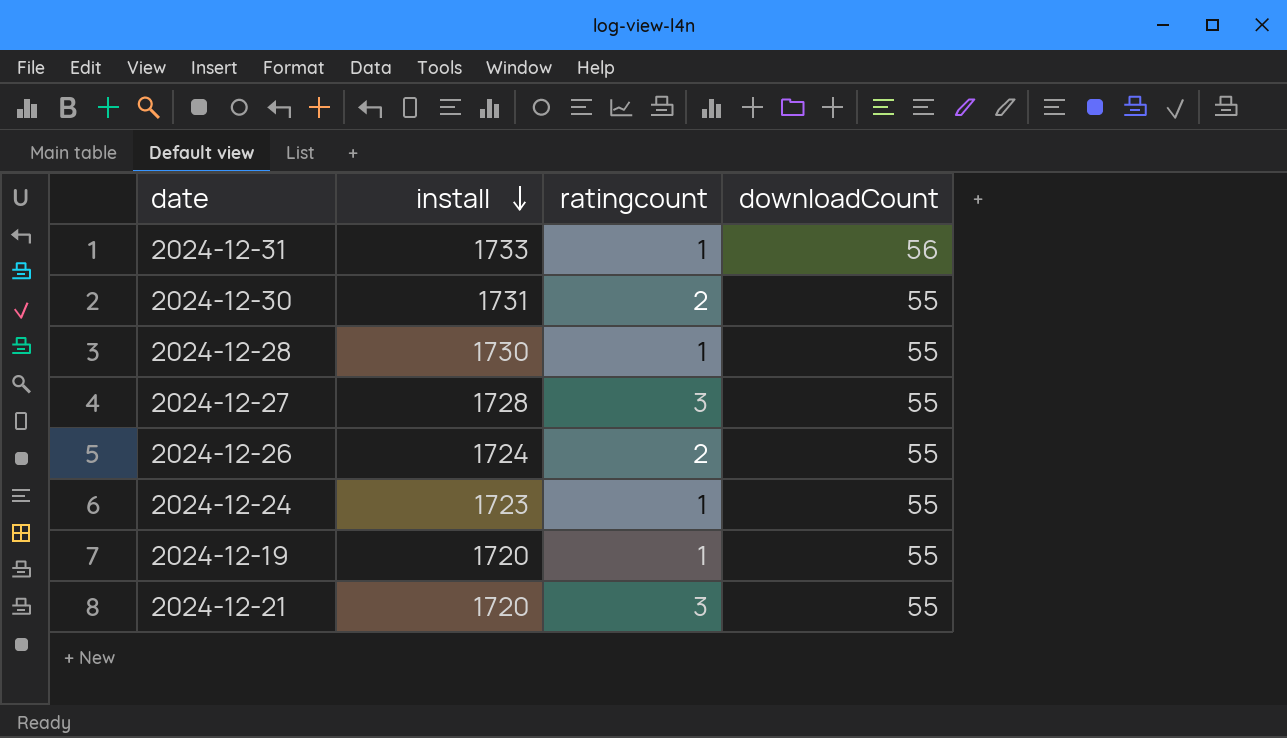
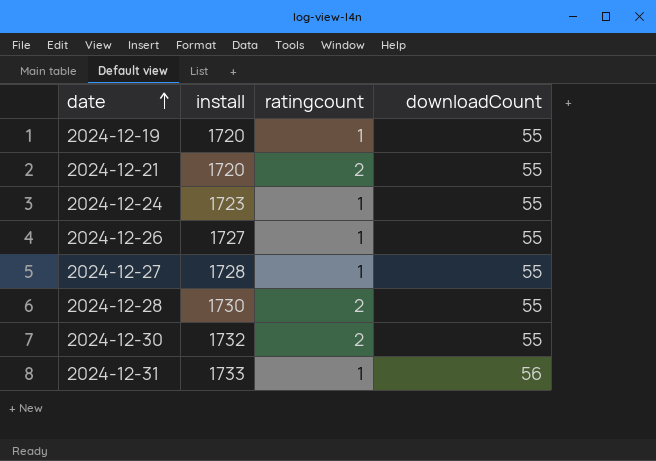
row order: install descending -> date ascending
2024-12-21 | ratingcount: 3 -> 2
2024-12-26 | install: 1724 -> 1727
2024-12-26 | ratingcount: 2 -> 1
2024-12-27 | ratingcount: 3 -> 1
2024-12-28 | ratingcount: 1 -> 2
2024-12-30 | install: 1731 -> 1732

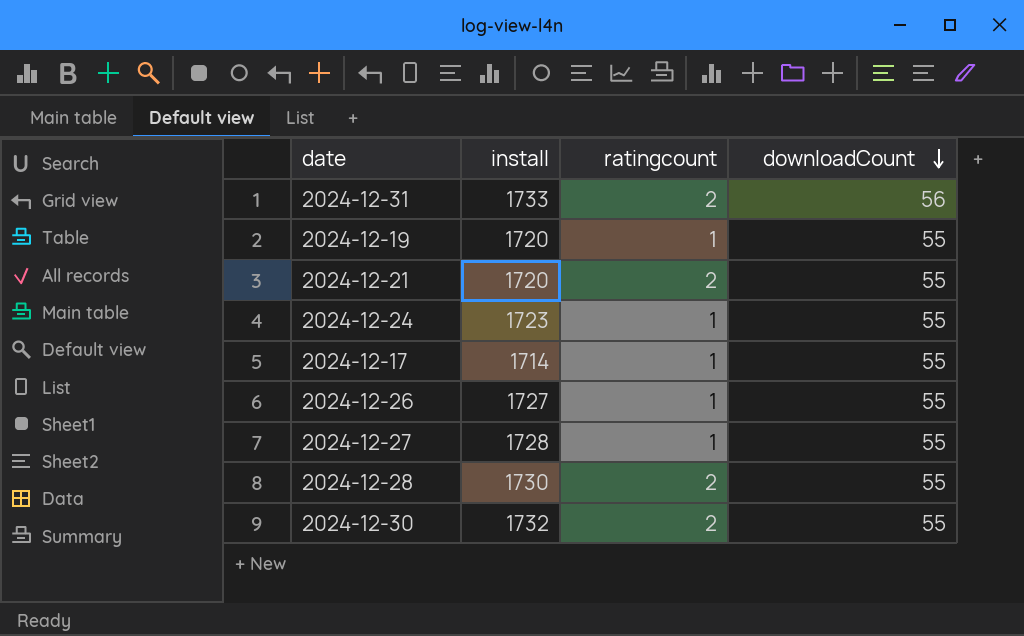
row order: date ascending -> downloadCount descending
2024-12-31 | ratingcount: 1 -> 2
row 2024-12-17: none -> 1714 | 1 | 55

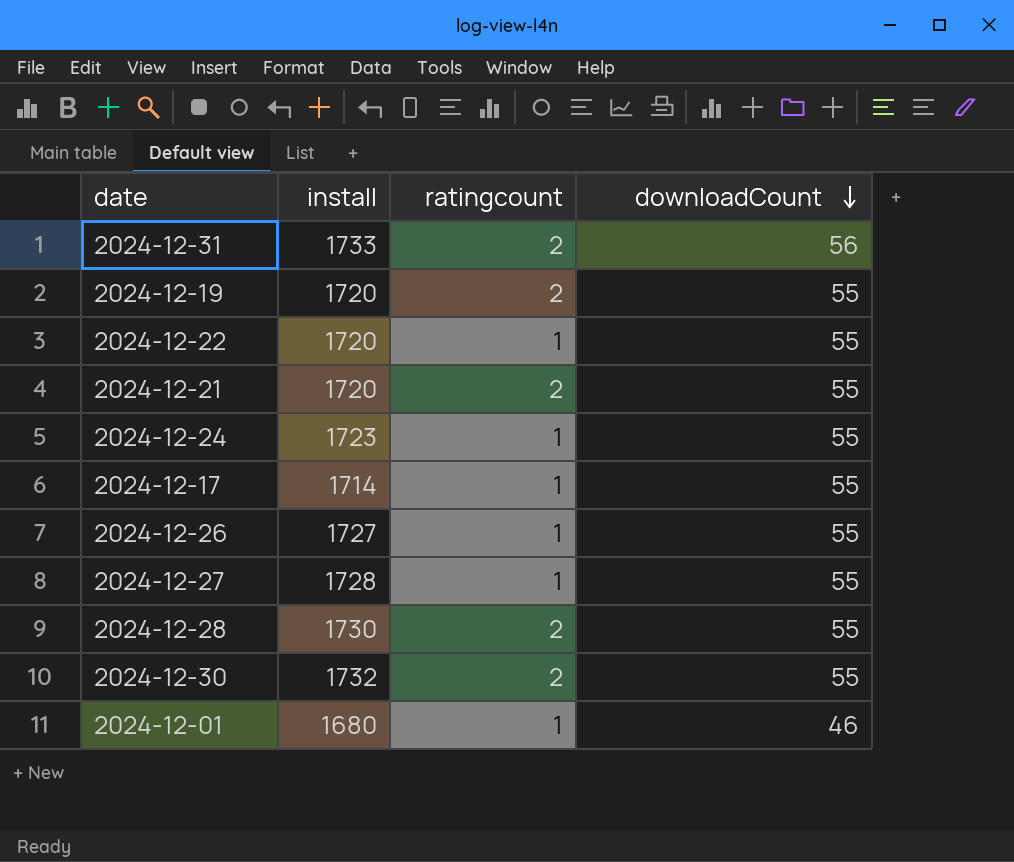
2024-12-19 | ratingcount: 1 -> 2
row 2024-12-22: none -> 1720 | 1 | 55
row 2024-12-01: none -> 1680 | 1 | 46

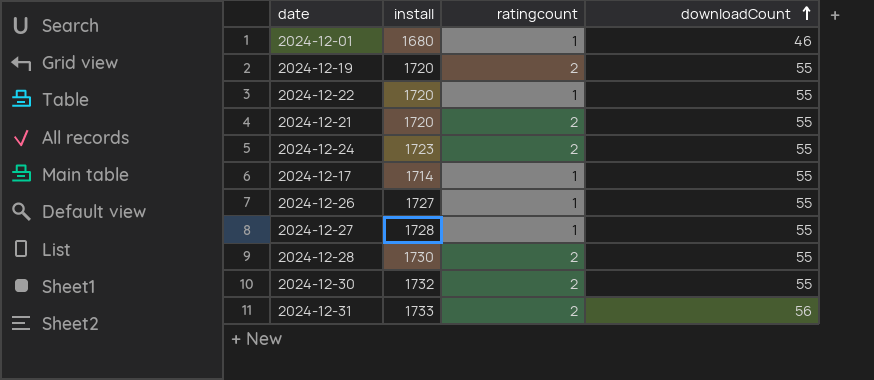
row order: downloadCount descending -> downloadCount ascending
2024-12-24 | ratingcount: 1 -> 2

